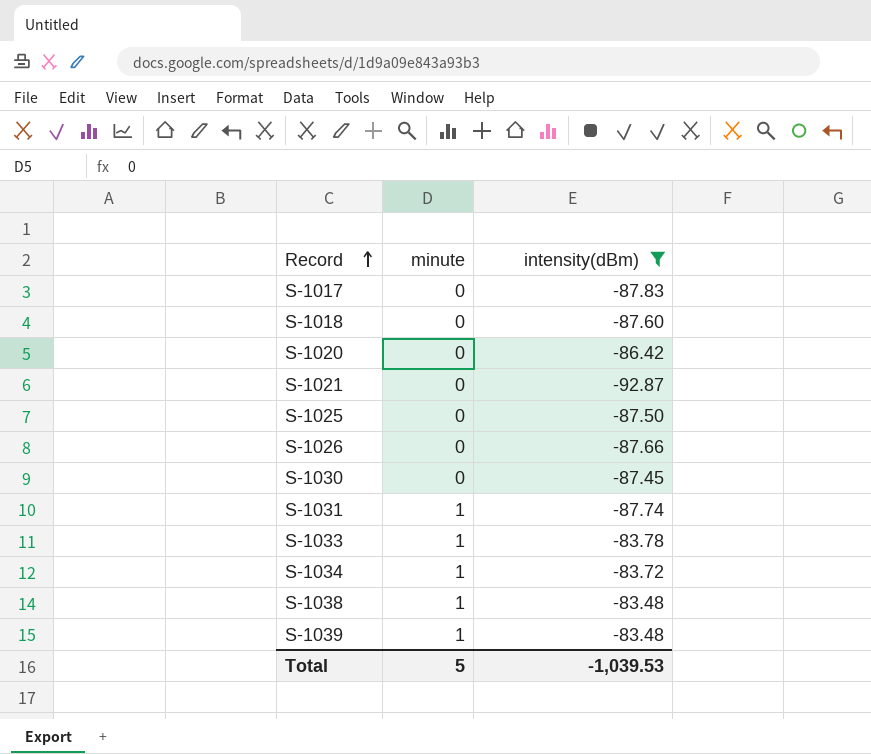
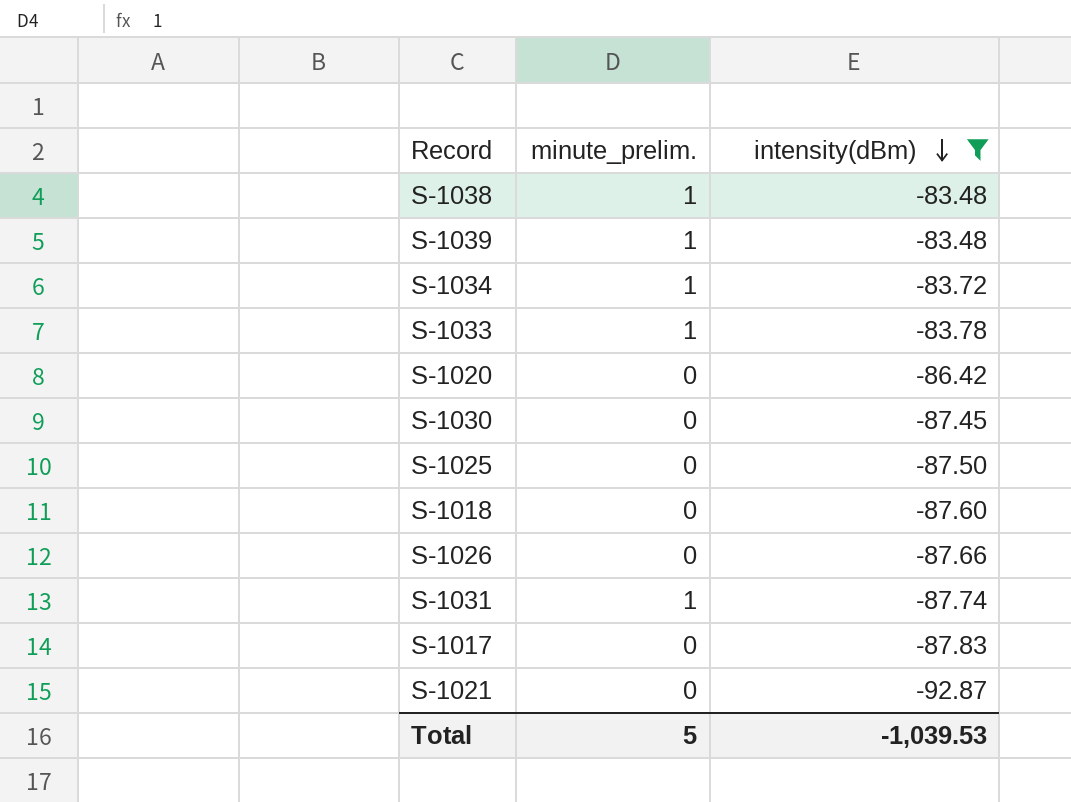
row order: Record ascending -> intensity(dBm) descending
column name: minute -> minute_prelim.

